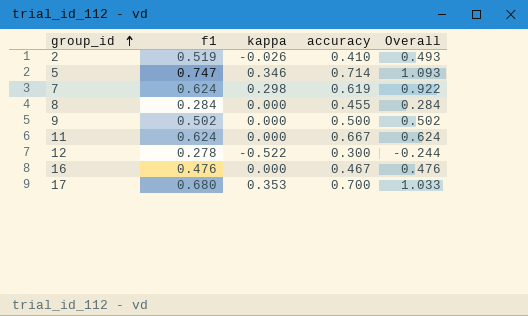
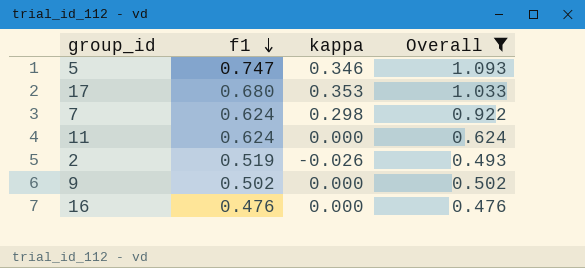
filter: none -> Overall >= 0.476
row order: group_id ascending -> f1 descending
column accuracy | position: 4 -> none

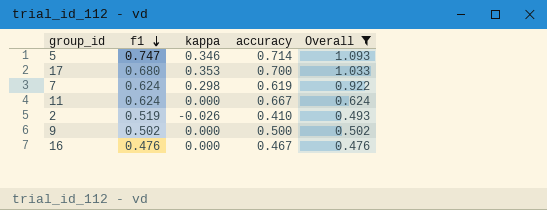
column accuracy | position: none -> 4

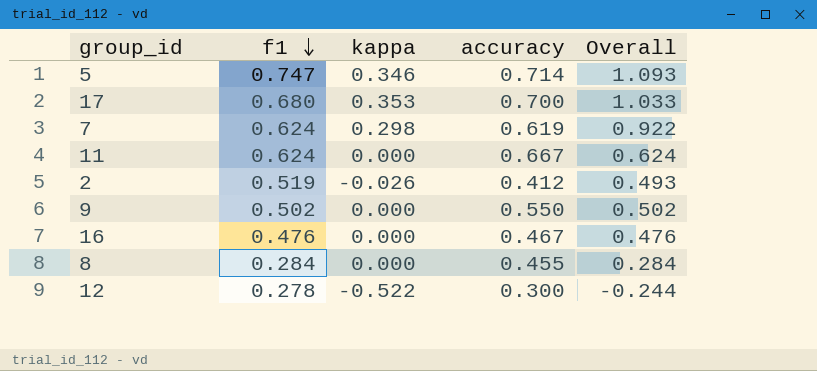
filter: Overall >= 0.476 -> none
2 | accuracy: 0.410 -> 0.412
9 | accuracy: 0.500 -> 0.550

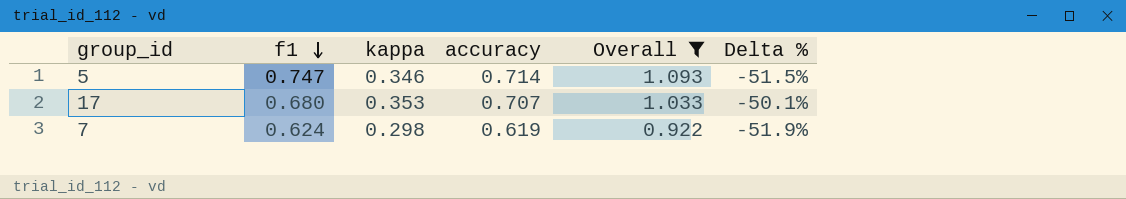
filter: none -> Overall >= 0.922
column Delta % | formula: none -> ([kappa] - [accuracy]) / [accuracy]
17 | accuracy: 0.700 -> 0.707

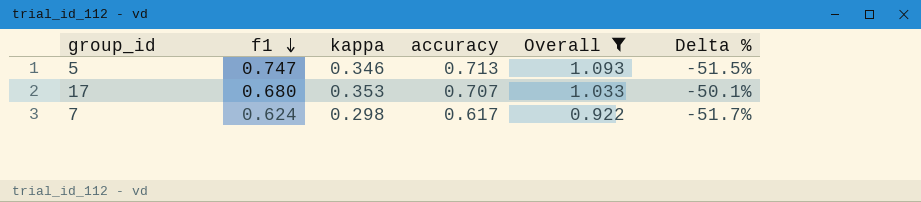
5 | accuracy: 0.714 -> 0.713
7 | accuracy: 0.619 -> 0.617
7 | Delta %: -51.9% -> -51.7%

